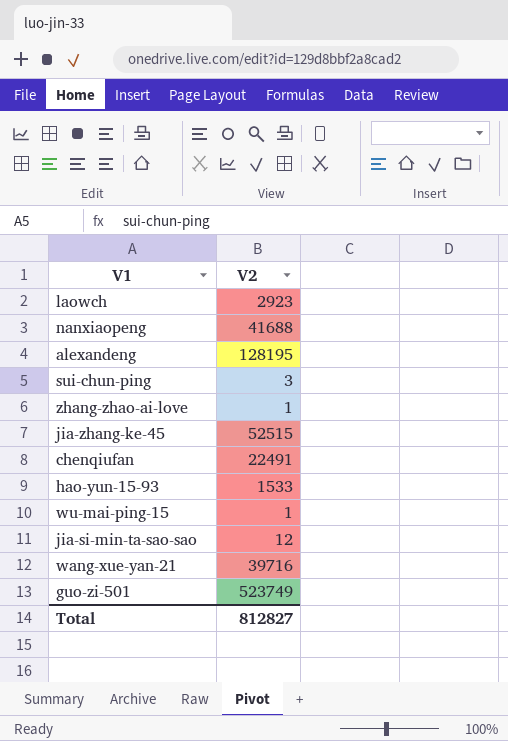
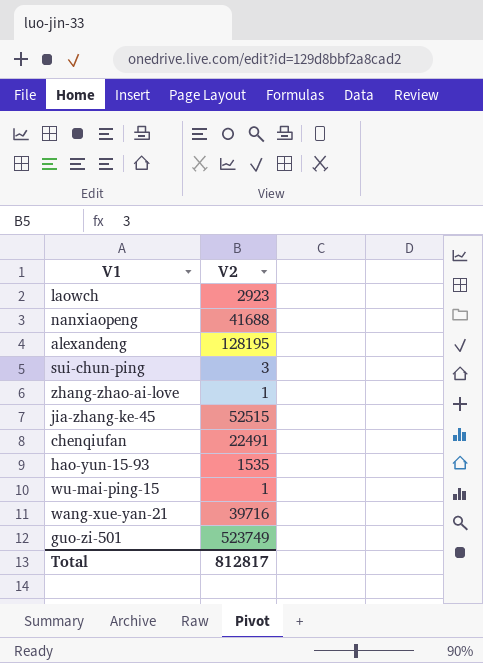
row jia-si-min-ta-sao-sao: 12 -> none
hao-yun-15-93 | V2: 1533 -> 1535
Total | V2: 812827 -> 812817

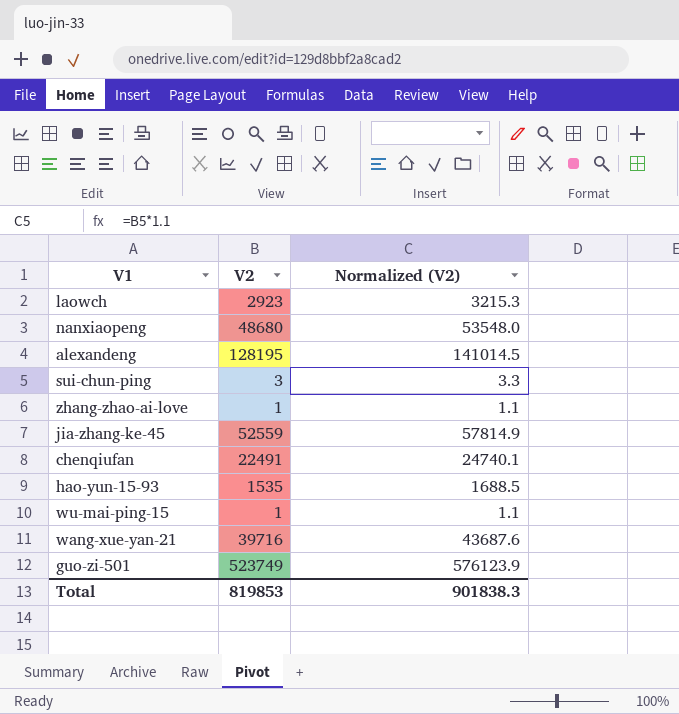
column Normalized (V2) | formula: none -> [V2] * 1.1
nanxiaopeng | V2: 41688 -> 48680
jia-zhang-ke-45 | V2: 52515 -> 52559
Total | V2: 812817 -> 819853

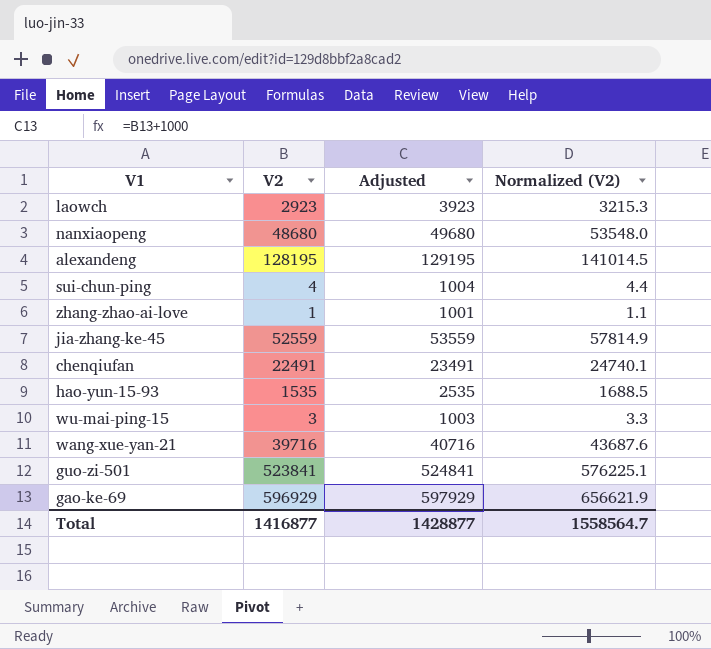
column Adjusted | formula: none -> [V2] + 1000
sui-chun-ping | V2: 3 -> 4
sui-chun-ping | Normalized (V2): 3.3 -> 4.4
wu-mai-ping-15 | V2: 1 -> 3
wu-mai-ping-15 | Normalized (V2): 1.1 -> 3.3
guo-zi-501 | V2: 523749 -> 523841
guo-zi-501 | Normalized (V2): 576123.9 -> 576225.1
row gao-ke-69: none -> 596929 | 597929 | 656621.9
Total | V2: 819853 -> 1416877
Total | Normalized (V2): 901838.3 -> 1558564.7

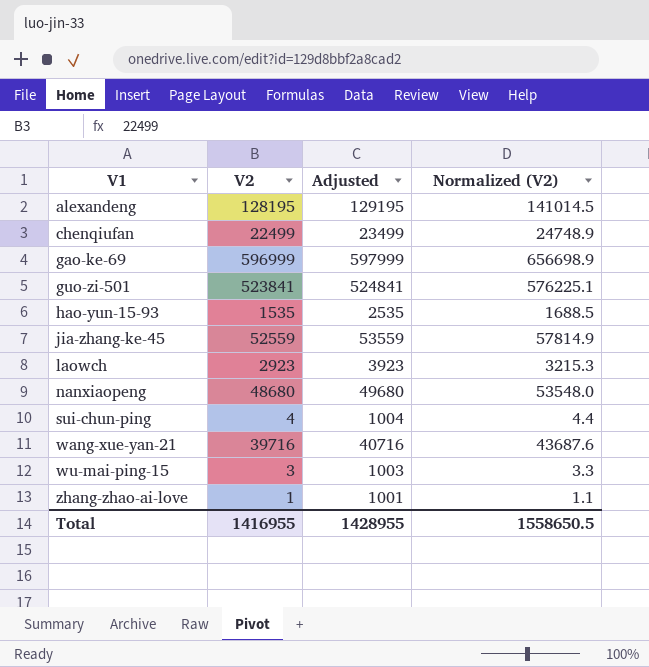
row order: none -> V1 ascending
chenqiufan | V2: 22491 -> 22499
chenqiufan | Adjusted: 23491 -> 23499
chenqiufan | Normalized (V2): 24740.1 -> 24748.9
gao-ke-69 | V2: 596929 -> 596999
gao-ke-69 | Adjusted: 597929 -> 597999
gao-ke-69 | Normalized (V2): 656621.9 -> 656698.9
Total | V2: 1416877 -> 1416955
Total | Adjusted: 1428877 -> 1428955
Total | Normalized (V2): 1558564.7 -> 1558650.5

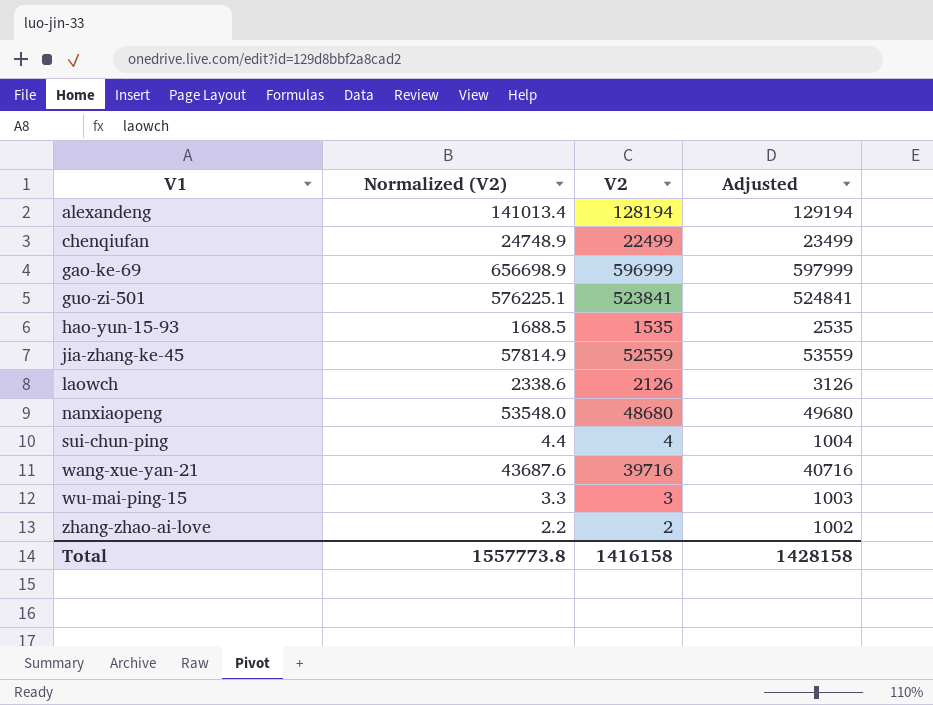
column Normalized (V2) | position: 4 -> 2
alexandeng | Normalized (V2): 141014.5 -> 141013.4
alexandeng | V2: 128195 -> 128194
alexandeng | Adjusted: 129195 -> 129194
laowch | Normalized (V2): 3215.3 -> 2338.6
laowch | V2: 2923 -> 2126
laowch | Adjusted: 3923 -> 3126
zhang-zhao-ai-love | Normalized (V2): 1.1 -> 2.2
zhang-zhao-ai-love | V2: 1 -> 2
zhang-zhao-ai-love | Adjusted: 1001 -> 1002
Total | Normalized (V2): 1558650.5 -> 1557773.8
Total | V2: 1416955 -> 1416158
Total | Adjusted: 1428955 -> 1428158

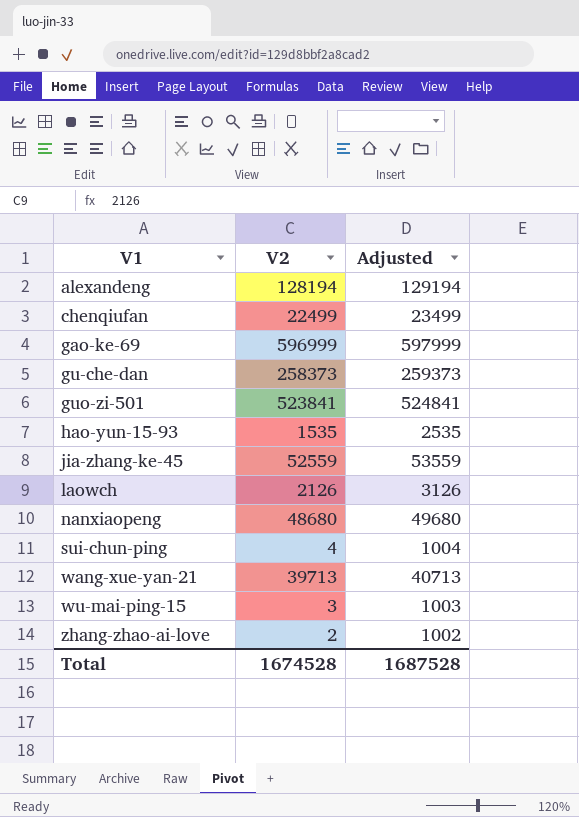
column Normalized (V2) | formula: [V2] * 1.1 -> none
row gu-che-dan: none -> 258373 | 259373
wang-xue-yan-21 | V2: 39716 -> 39713
wang-xue-yan-21 | Adjusted: 40716 -> 40713
Total | V2: 1416158 -> 1674528
Total | Adjusted: 1428158 -> 1687528

